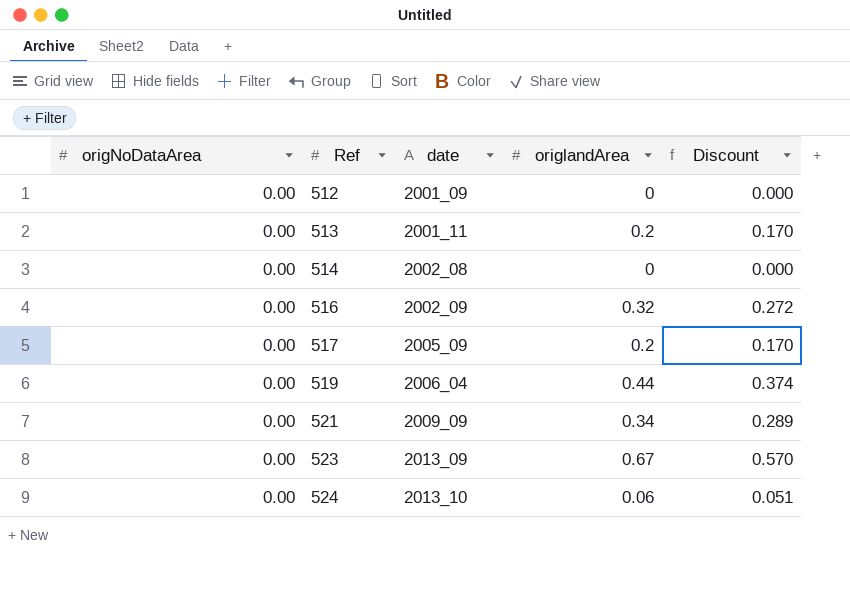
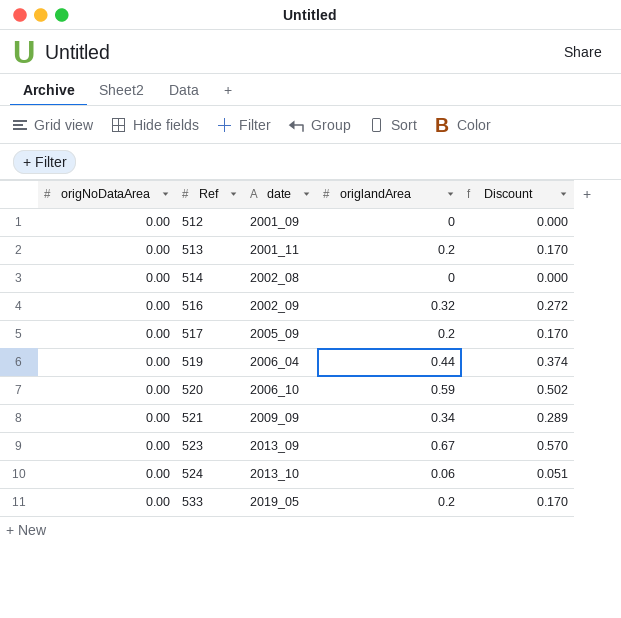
row 520: none -> 0.00 | 2006_10 | 0.59 | 0.502
row 533: none -> 0.00 | 2019_05 | 0.2 | 0.170

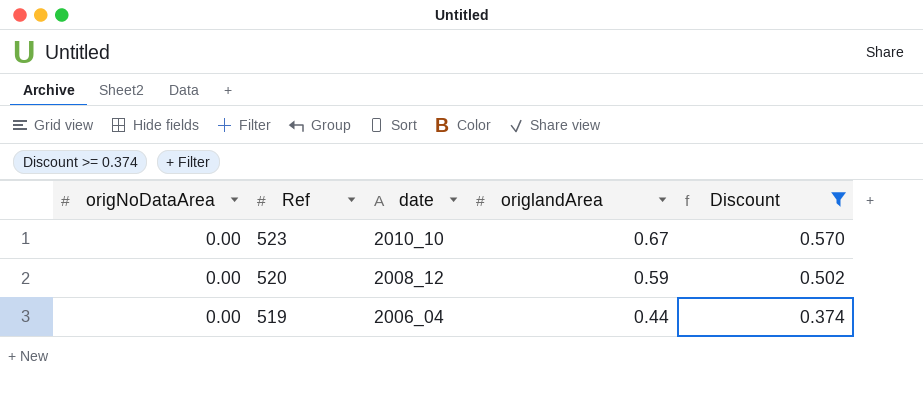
filter: none -> Discount >= 0.374
row order: Ref ascending -> Ref descending
523 | date: 2013_09 -> 2010_10
520 | date: 2006_10 -> 2008_12

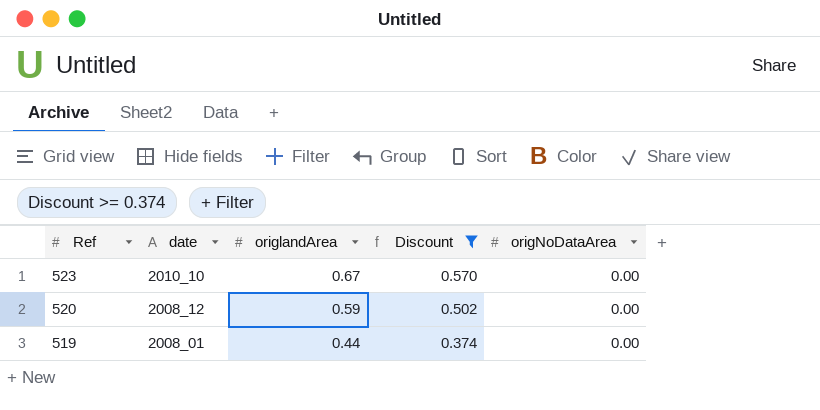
column origNoDataArea | position: 1 -> 5
519 | date: 2006_04 -> 2008_01

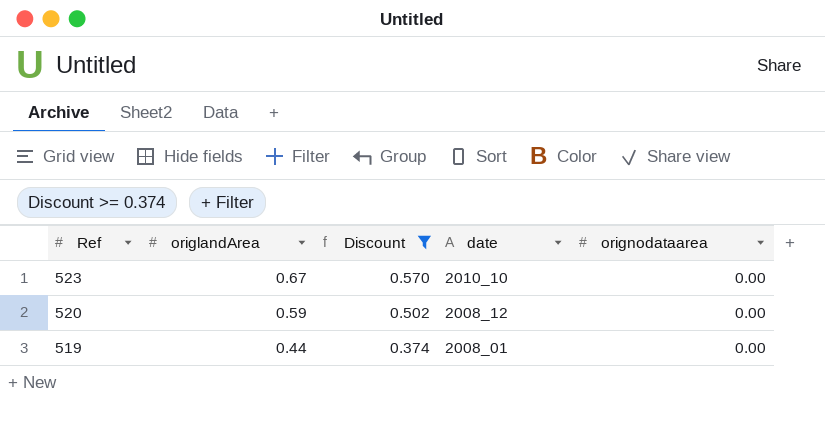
column date | position: 2 -> 4
column name: origNoDataArea -> orignodataarea

